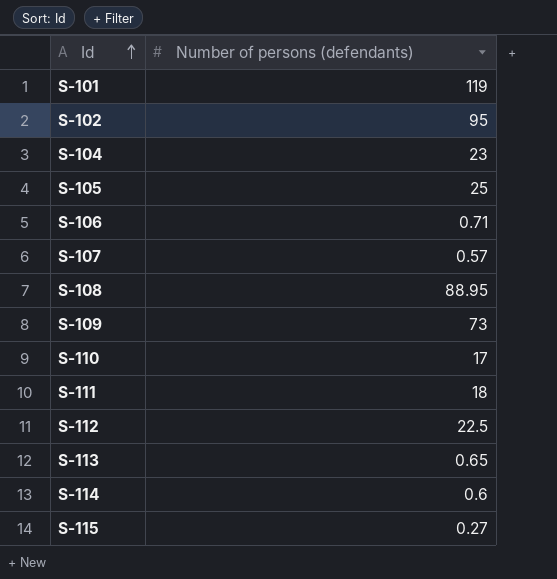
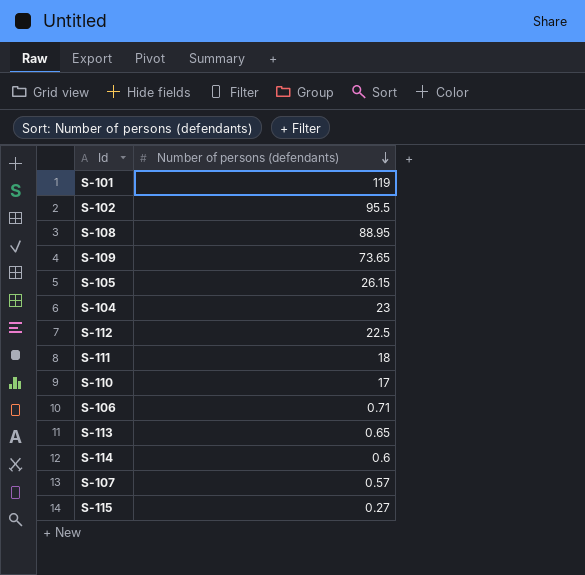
row order: Id ascending -> Number of persons (defendants) descending
S-102 | Number of persons (defendants): 95 -> 95.5
S-109 | Number of persons (defendants): 73 -> 73.65
S-105 | Number of persons (defendants): 25 -> 26.15

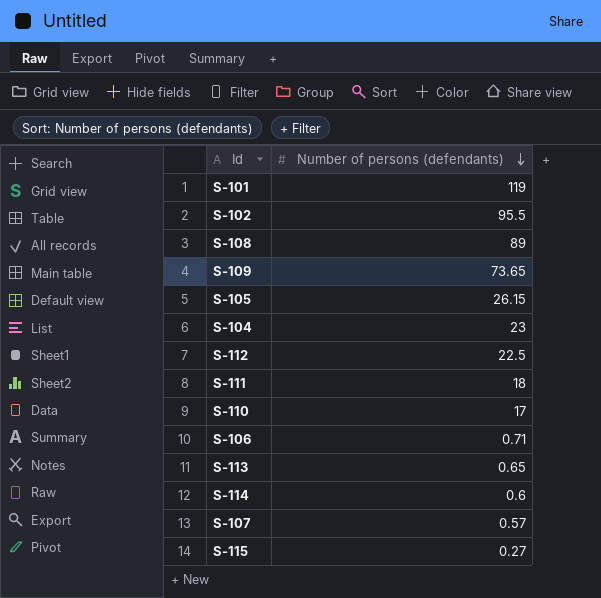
S-108 | Number of persons (defendants): 88.95 -> 89

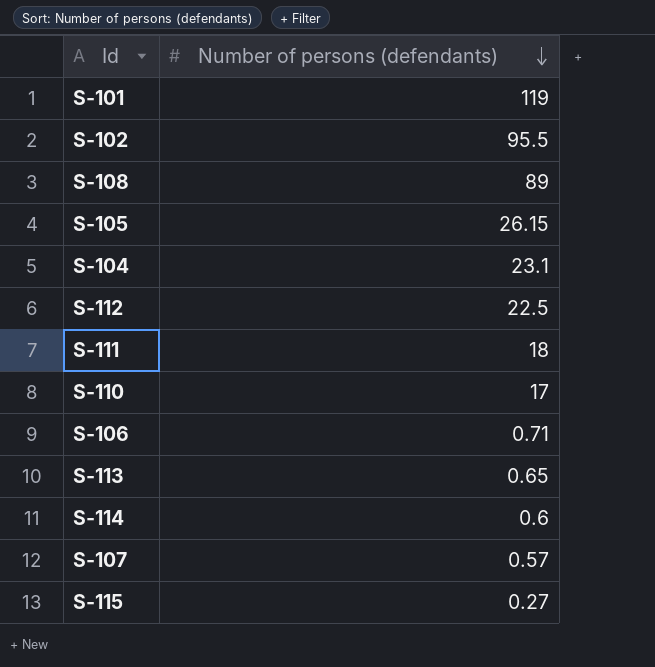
row S-109: 73.65 -> none
S-104 | Number of persons (defendants): 23 -> 23.1

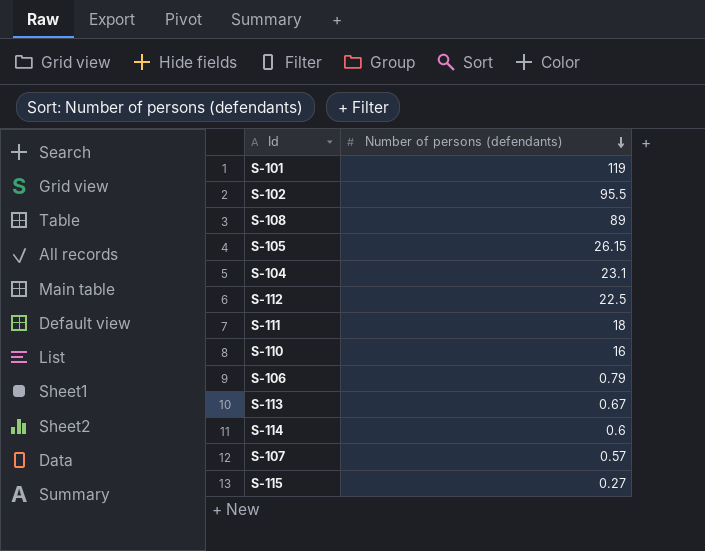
S-110 | Number of persons (defendants): 17 -> 16
S-106 | Number of persons (defendants): 0.71 -> 0.79
S-113 | Number of persons (defendants): 0.65 -> 0.67

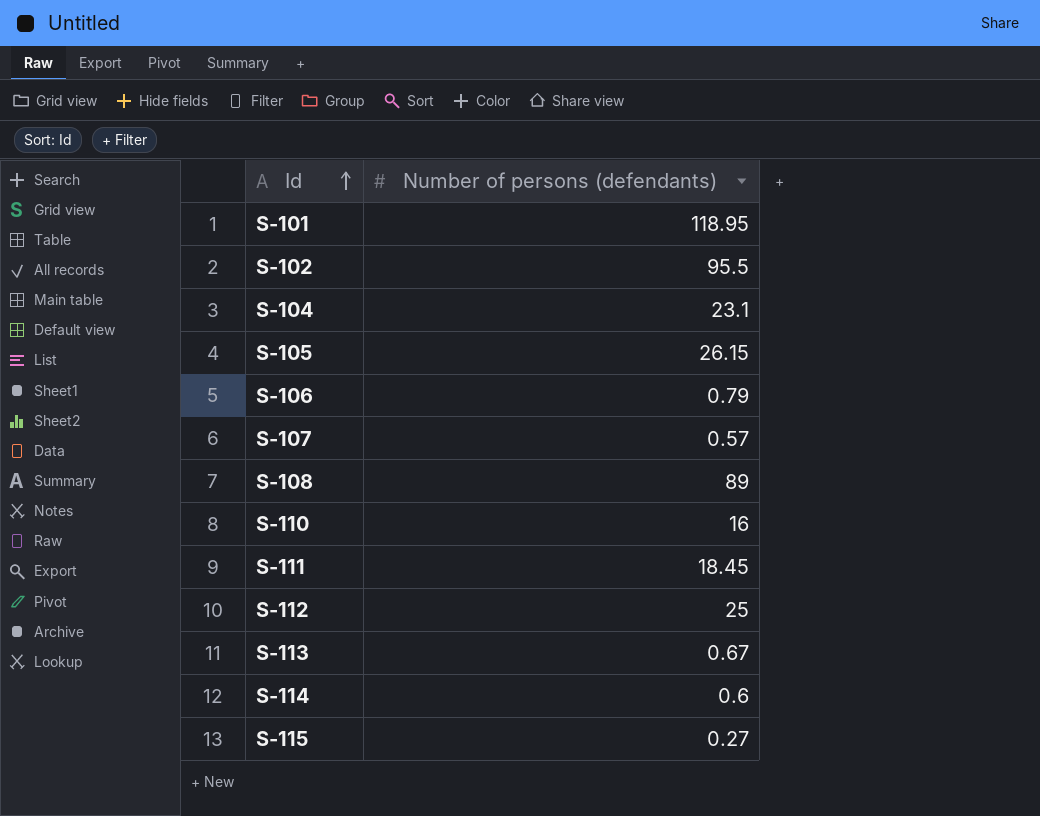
row order: Number of persons (defendants) descending -> Id ascending
S-101 | Number of persons (defendants): 119 -> 118.95
S-111 | Number of persons (defendants): 18 -> 18.45
S-112 | Number of persons (defendants): 22.5 -> 25

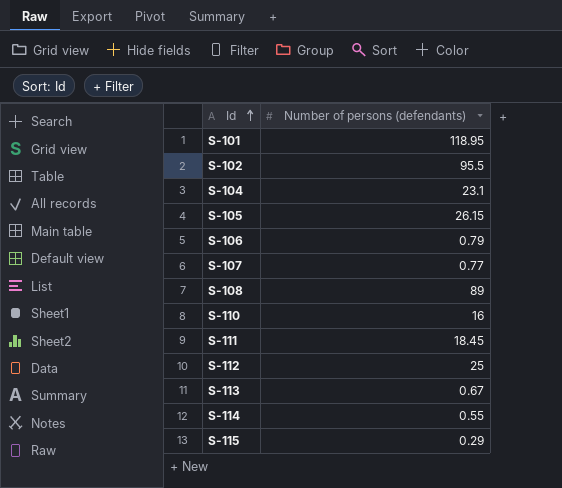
S-107 | Number of persons (defendants): 0.57 -> 0.77
S-114 | Number of persons (defendants): 0.6 -> 0.55
S-115 | Number of persons (defendants): 0.27 -> 0.29

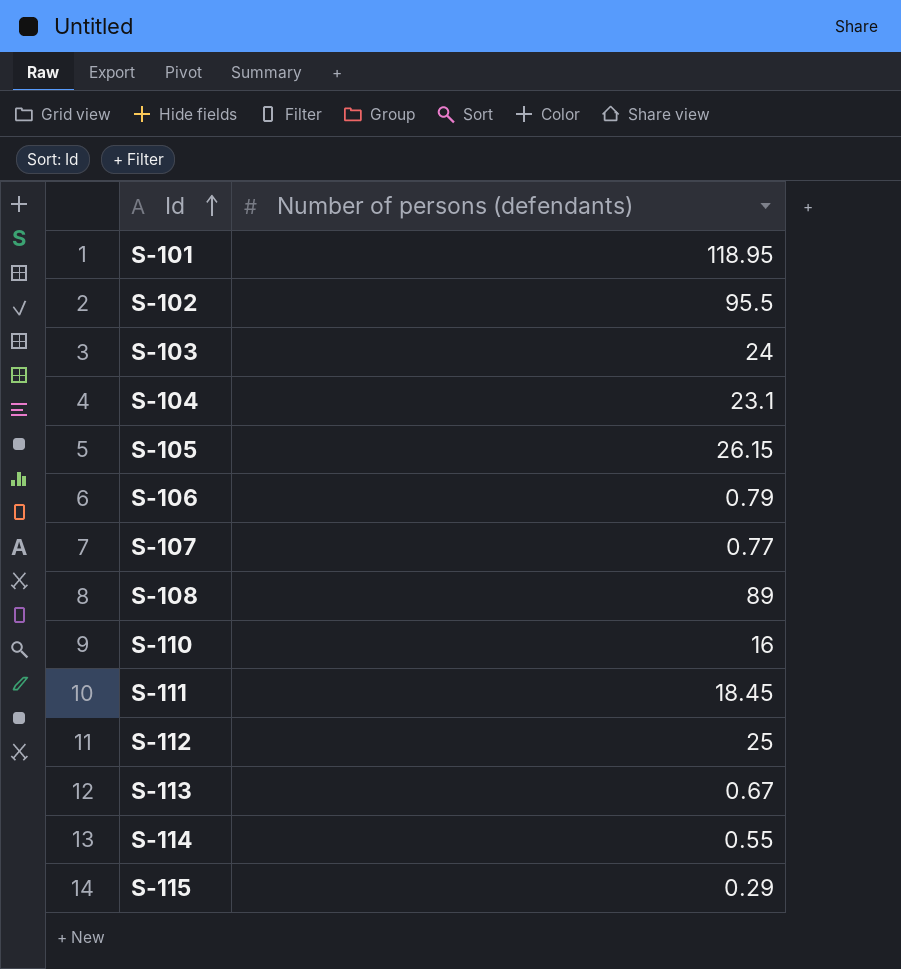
row S-103: none -> 24

